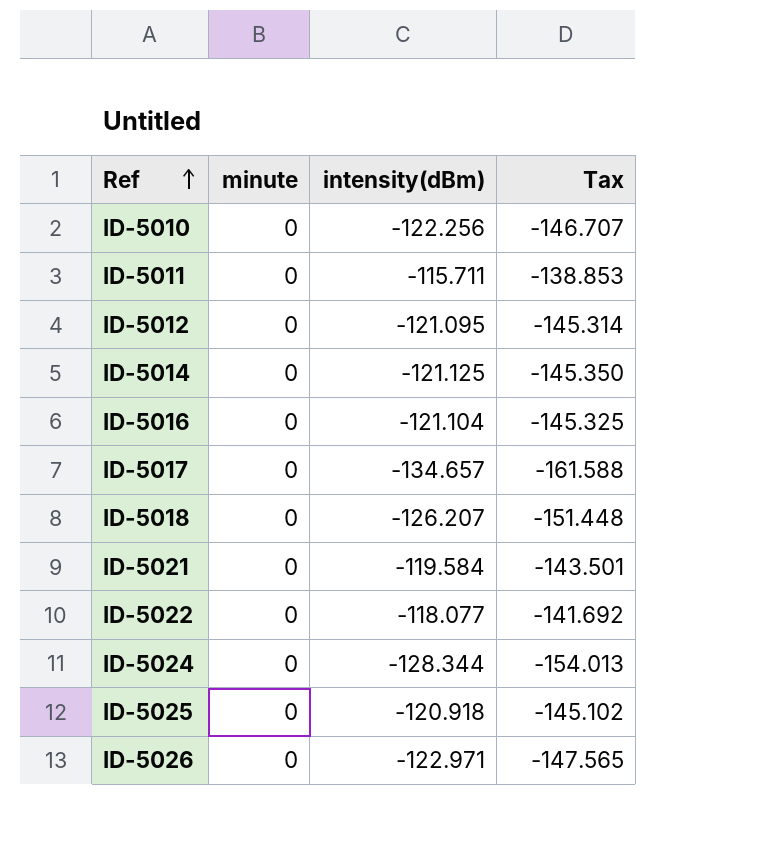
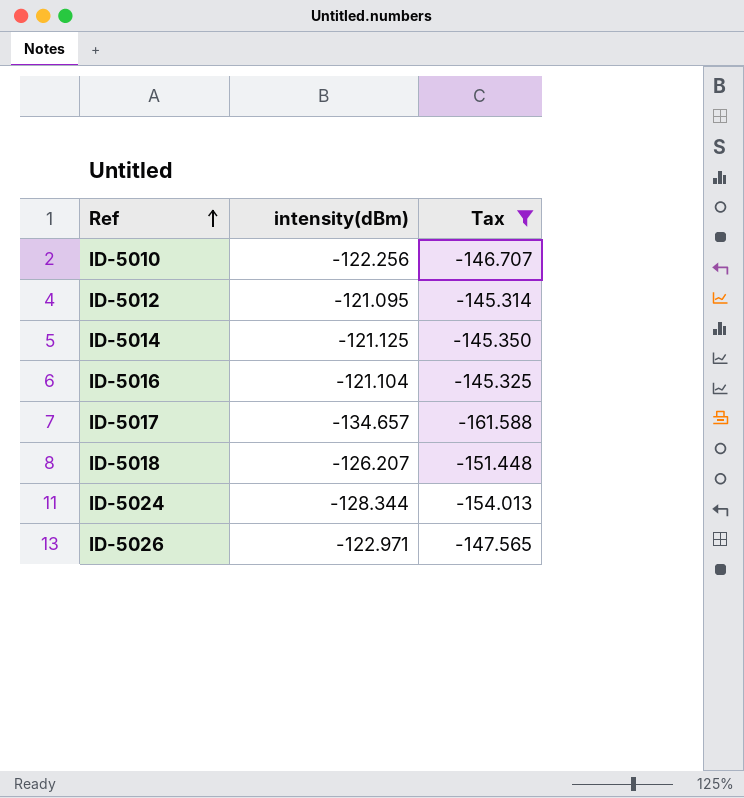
filter: none -> Tax <= -145.314
column minute | position: 2 -> none

